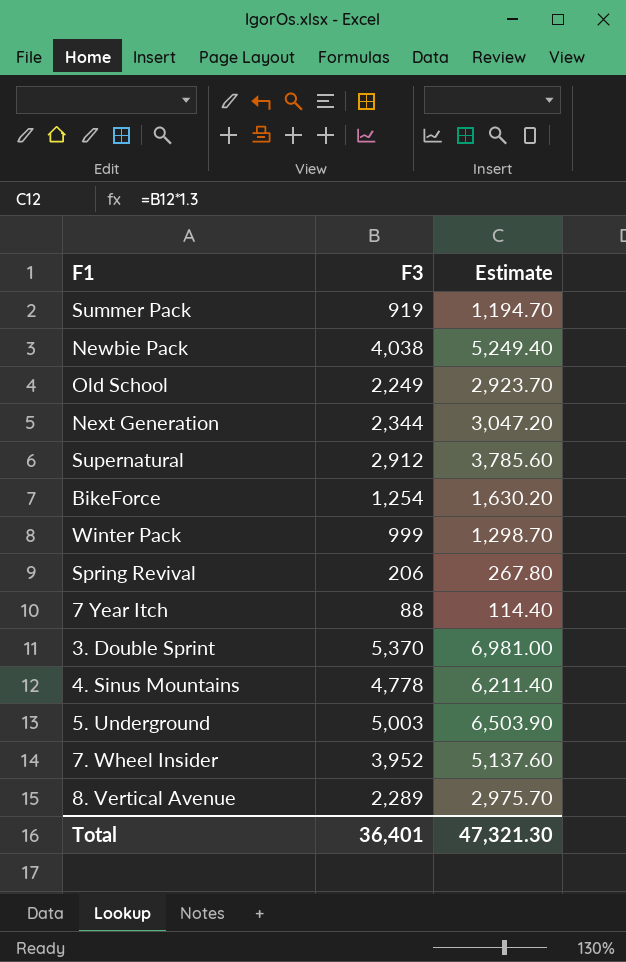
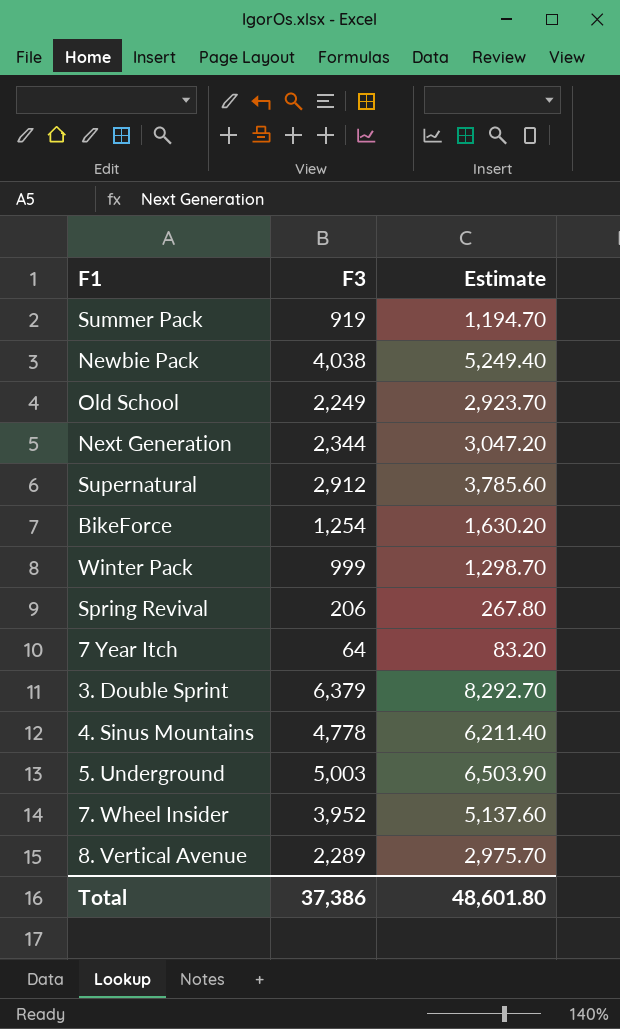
7 Year Itch | F3: 88 -> 64
7 Year Itch | Estimate: 114.40 -> 83.20
3. Double Sprint | F3: 5,370 -> 6,379
3. Double Sprint | Estimate: 6,981.00 -> 8,292.70
Total | F3: 36,401 -> 37,386
Total | Estimate: 47,321.30 -> 48,601.80

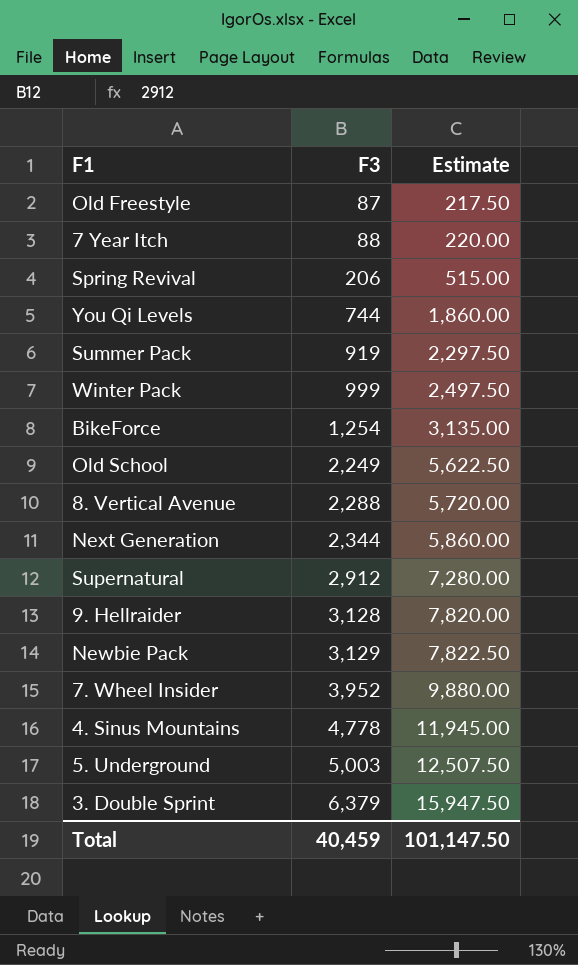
row order: none -> F3 ascending
column Estimate | formula: [F3] * 1.3 -> [F3] * 2.5
row Old Freestyle: none -> 87 | 217.50
7 Year Itch | F3: 64 -> 88
row You Qi Levels: none -> 744 | 1,860.00
8. Vertical Avenue | F3: 2,289 -> 2,288
row 9. Hellraider: none -> 3,128 | 7,820.00
Newbie Pack | F3: 4,038 -> 3,129
Total | F3: 37,386 -> 40,459
Total | Estimate: 48,601.80 -> 101,147.50

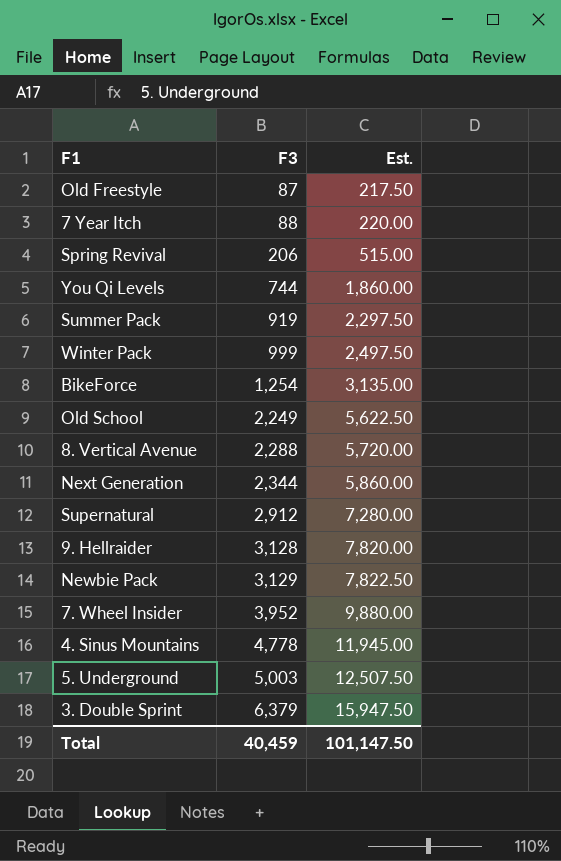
column name: Estimate -> Est.

